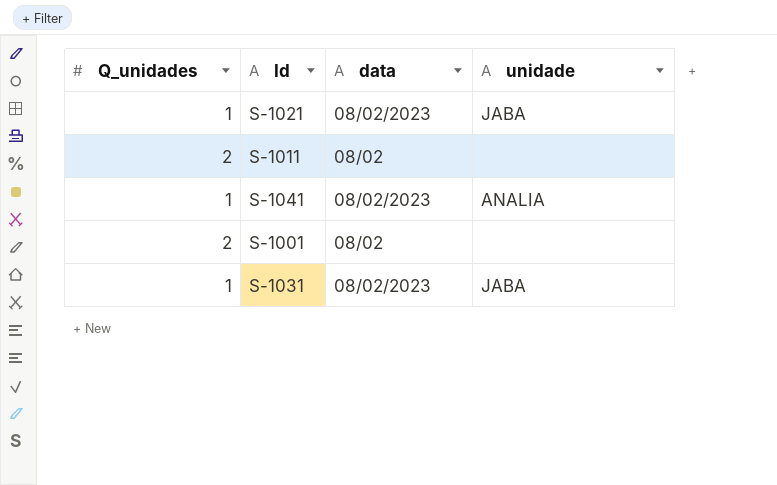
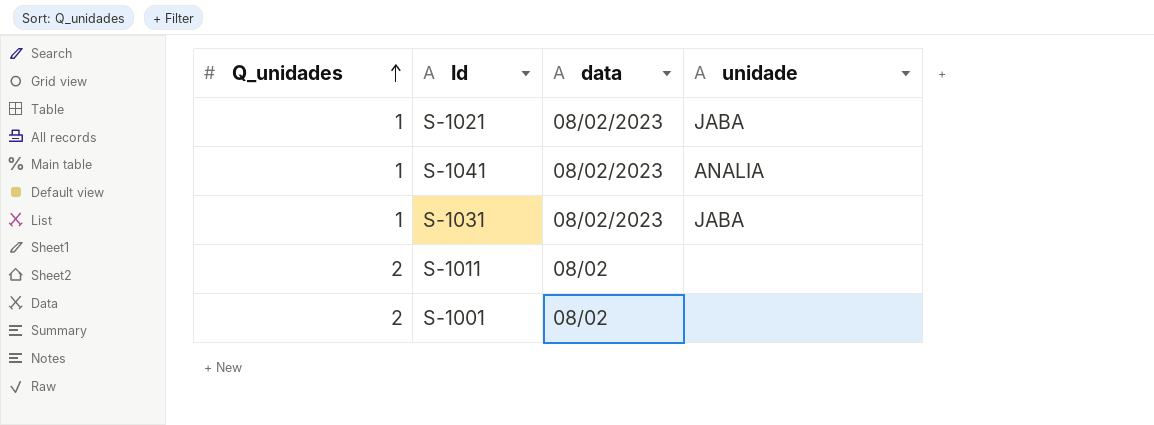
row order: none -> Q_unidades ascending

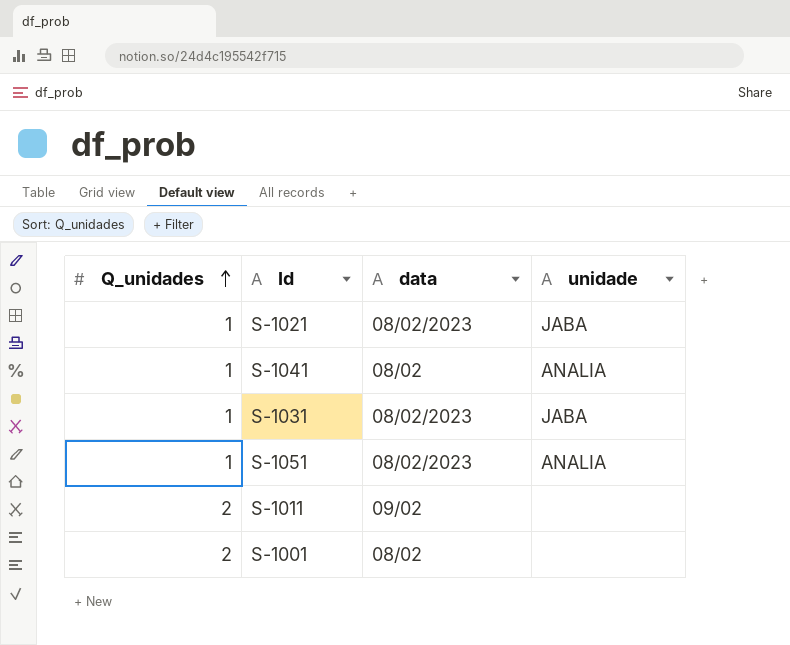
S-1041 | data: 08/02/2023 -> 08/02
row S-1051: none -> 1 | 08/02/2023 | ANALIA
S-1011 | data: 08/02 -> 09/02

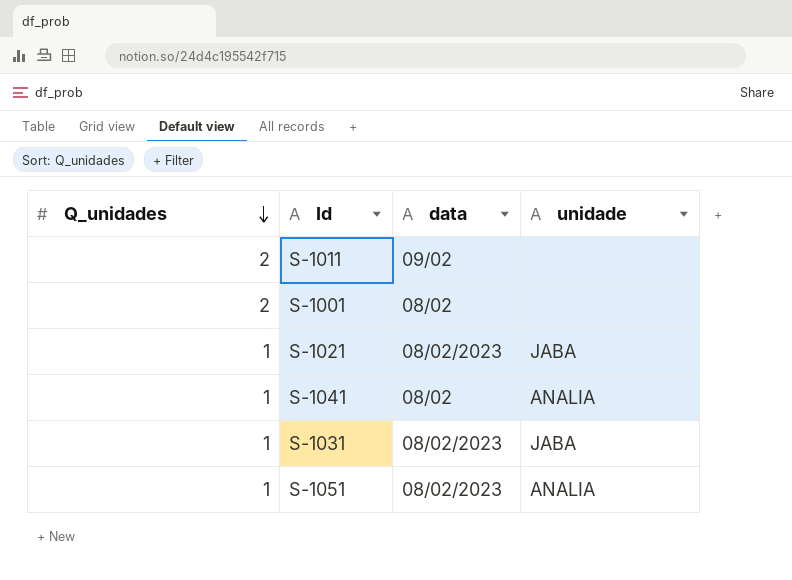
row order: Q_unidades ascending -> Q_unidades descending

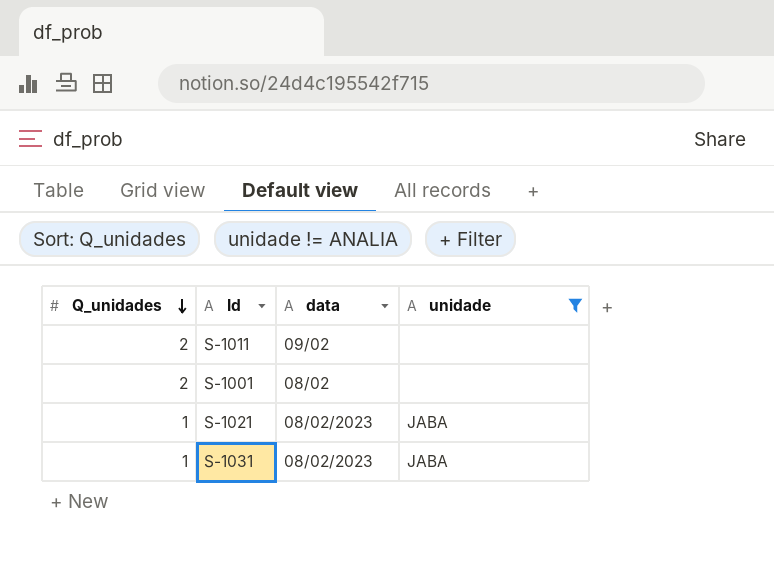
filter: none -> unidade != ANALIA

